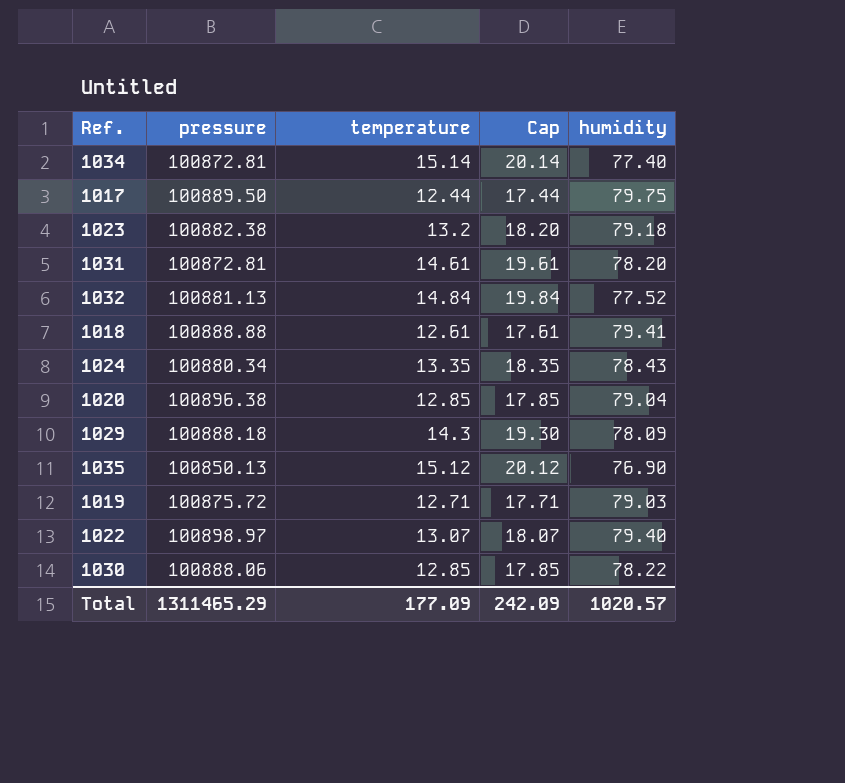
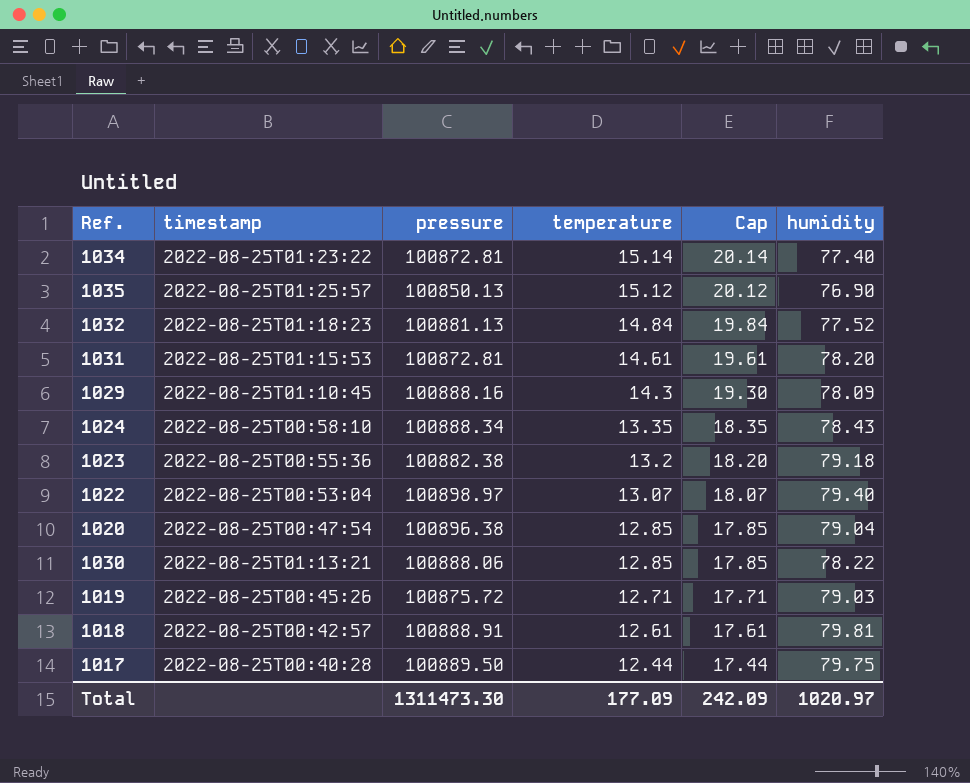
row order: none -> temperature descending
column timestamp | position: none -> 2
1029 | pressure: 100888.18 -> 100888.16
1024 | pressure: 100880.34 -> 100888.34
1018 | pressure: 100888.88 -> 100888.91
1018 | humidity: 79.41 -> 79.81
Total | pressure: 1311465.29 -> 1311473.30
Total | humidity: 1020.57 -> 1020.97

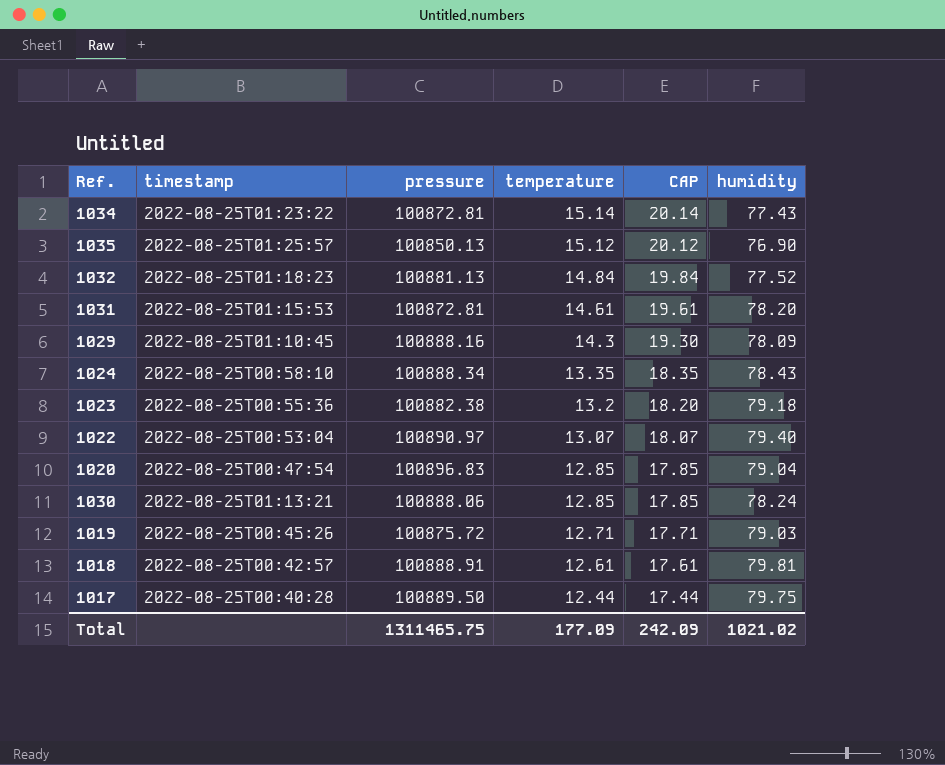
column name: Cap -> CAP
1034 | humidity: 77.40 -> 77.43
1022 | pressure: 100898.97 -> 100890.97
1020 | pressure: 100896.38 -> 100896.83
1030 | humidity: 78.22 -> 78.24
Total | pressure: 1311473.30 -> 1311465.75
Total | humidity: 1020.97 -> 1021.02

